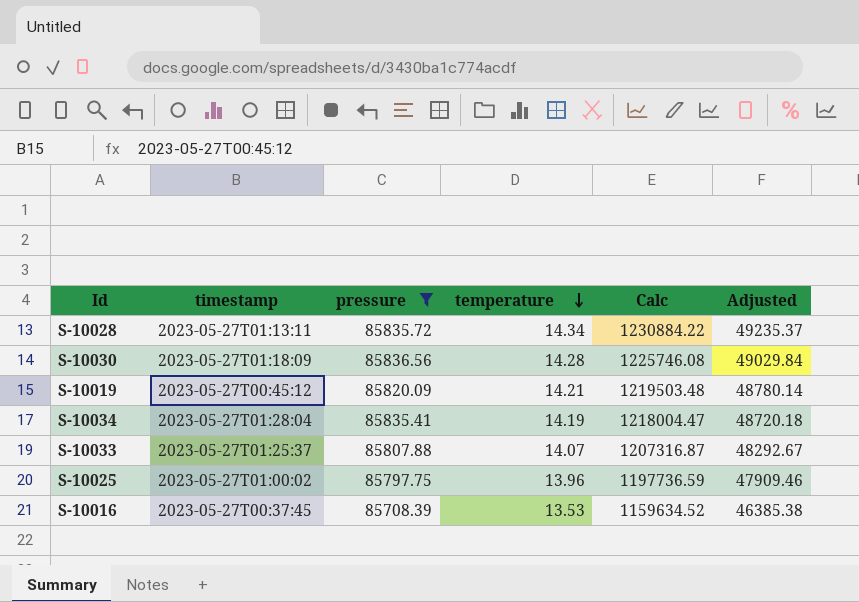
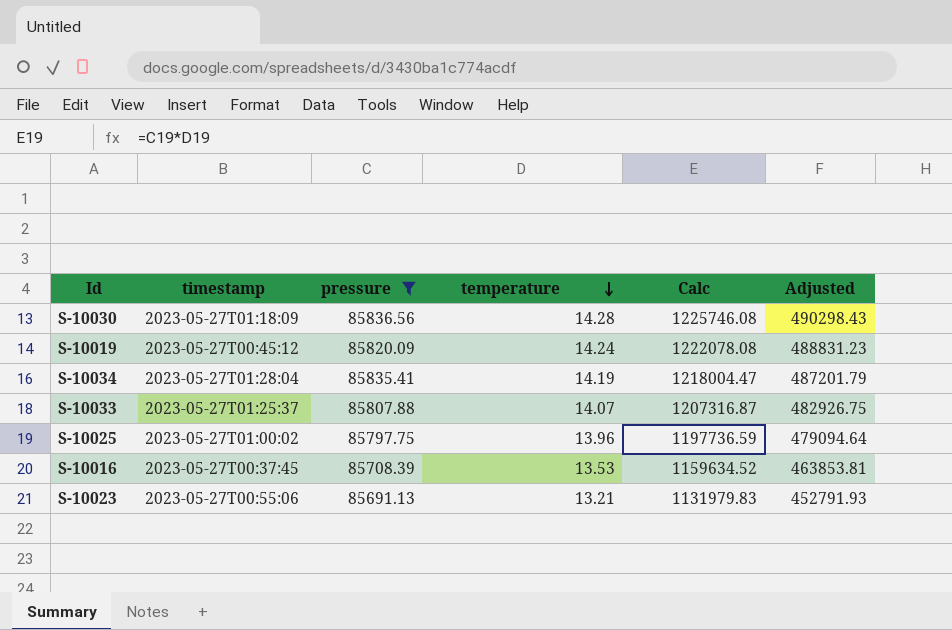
column Adjusted | formula: [Calc] * 0.04 -> [Calc] * 0.4
row S-10028: 2023-05-27T01:13:11 | 85835.72 | 14.34 | 1230884.22 | 49235.37 -> none
S-10019 | temperature: 14.21 -> 14.24
S-10019 | Calc: 1219503.48 -> 1222078.08
row S-10023: none -> 2023-05-27T00:55:06 | 85691.13 | 13.21 | 1131979.83 | 452791.93

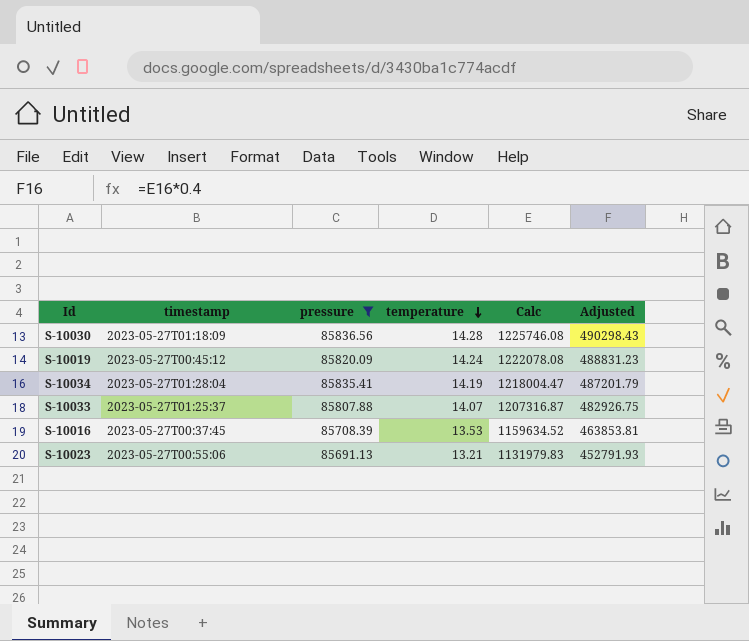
row S-10025: 2023-05-27T01:00:02 | 85797.75 | 13.96 | 1197736.59 | 479094.64 -> none

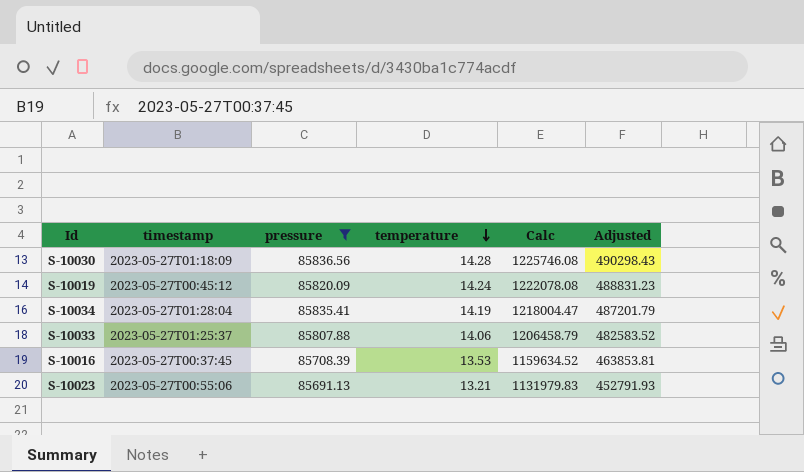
S-10033 | temperature: 14.07 -> 14.06
S-10033 | Calc: 1207316.87 -> 1206458.79
S-10033 | Adjusted: 482926.75 -> 482583.52

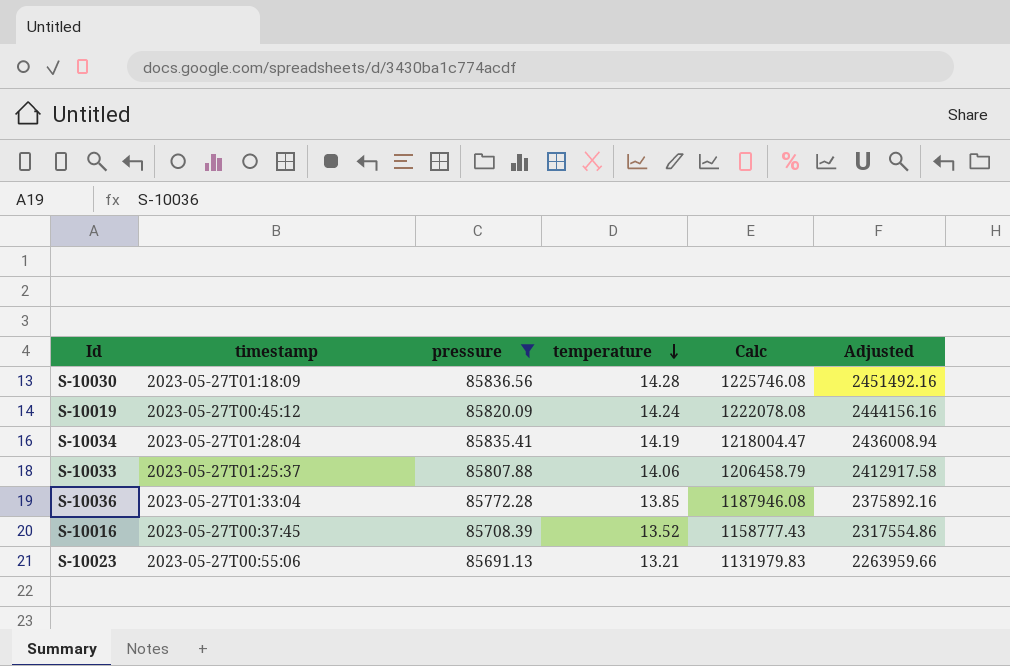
column Adjusted | formula: [Calc] * 0.4 -> [Calc] * 2
row S-10036: none -> 2023-05-27T01:33:04 | 85772.28 | 13.85 | 1187946.08 | 2375892.16
S-10016 | temperature: 13.53 -> 13.52
S-10016 | Calc: 1159634.52 -> 1158777.43

